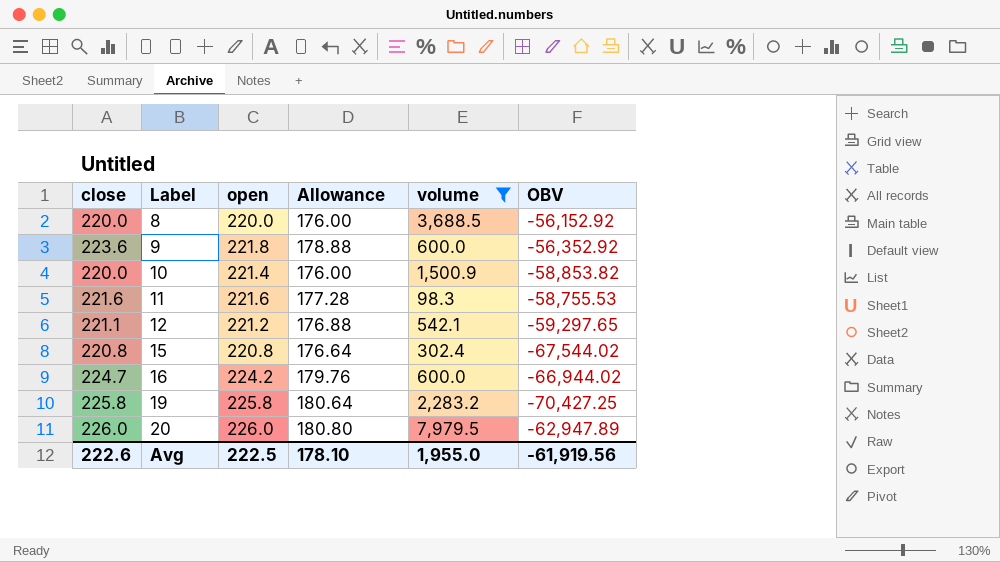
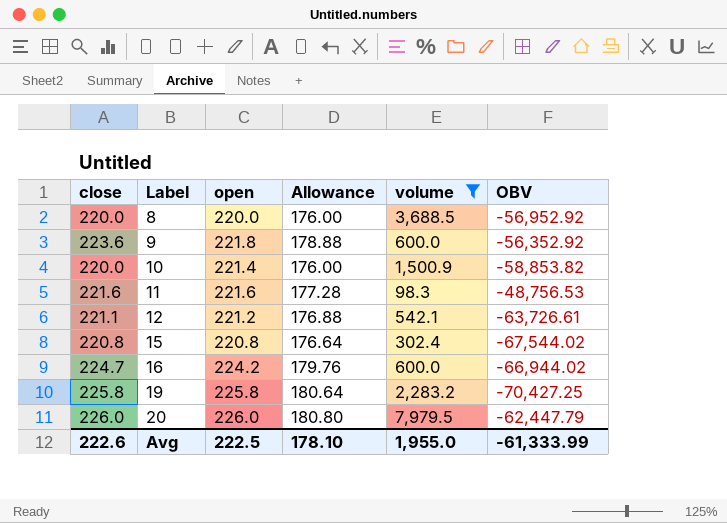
8 | OBV: -56,152.92 -> -56,952.92
11 | OBV: -58,755.53 -> -48,756.53
12 | OBV: -59,297.65 -> -63,726.61
20 | OBV: -62,947.89 -> -62,447.79
Avg | OBV: -61,919.56 -> -61,333.99

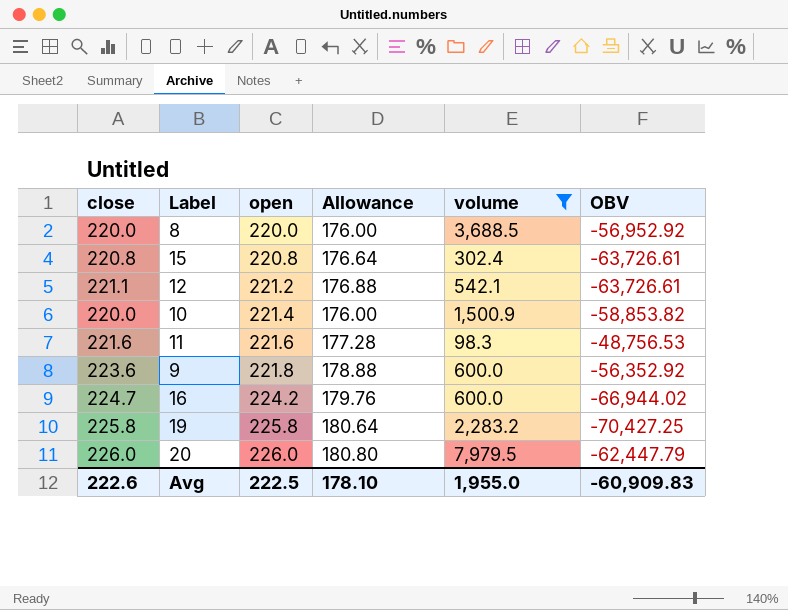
row order: Label ascending -> open ascending
15 | OBV: -67,544.02 -> -63,726.61
Avg | OBV: -61,333.99 -> -60,909.83

